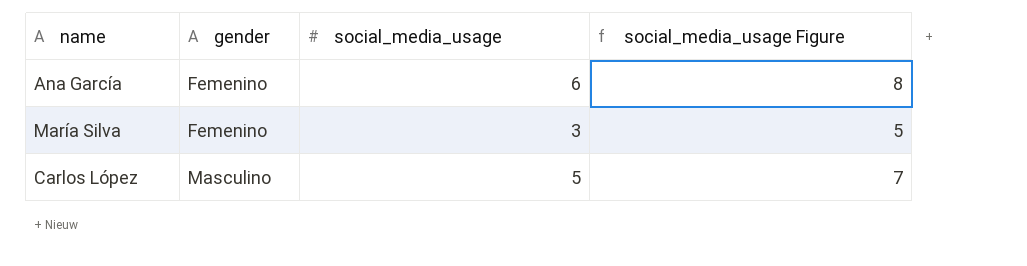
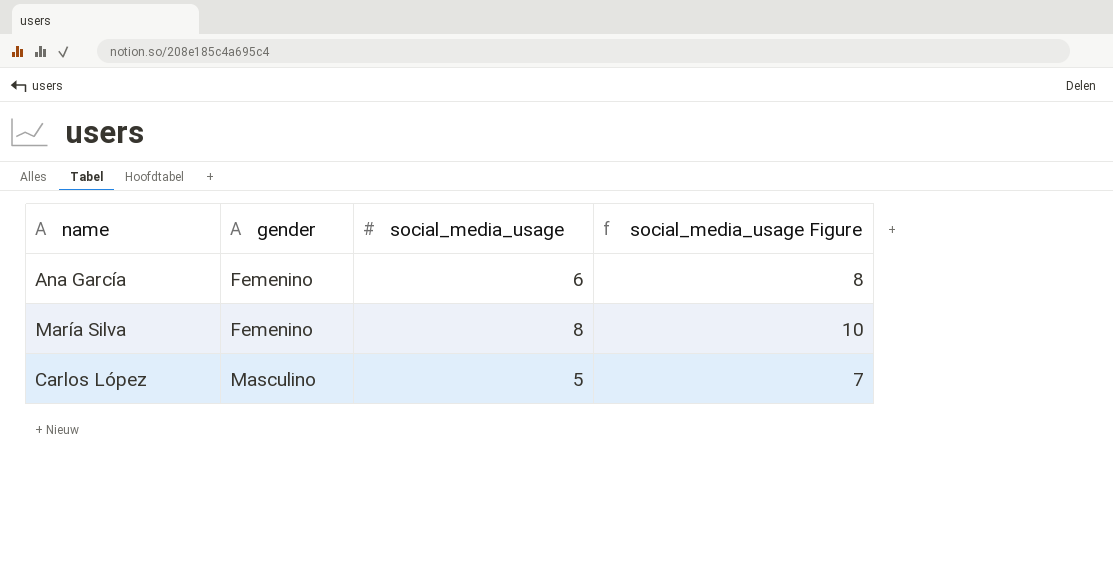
María Silva | social_media_usage: 3 -> 8
María Silva | social_media_usage Figure: 5 -> 10

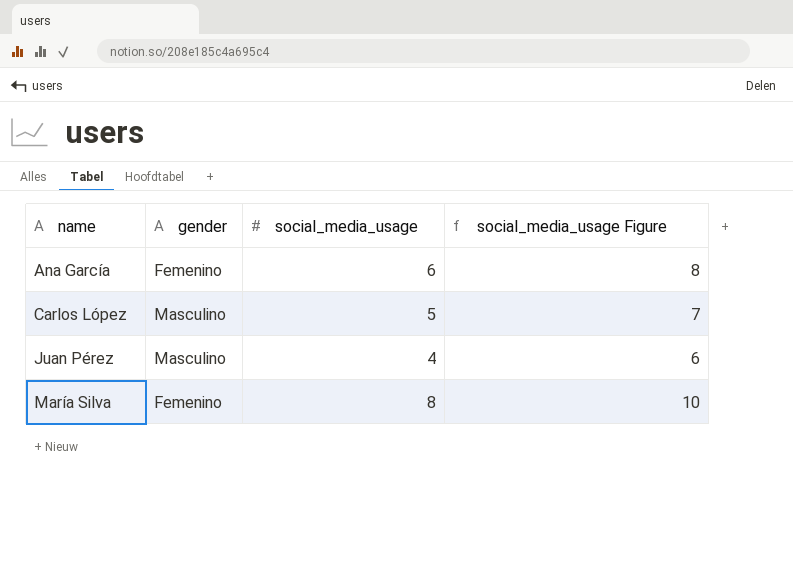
row order: gender ascending -> name ascending
row Juan Pérez: none -> Masculino | 4 | 6

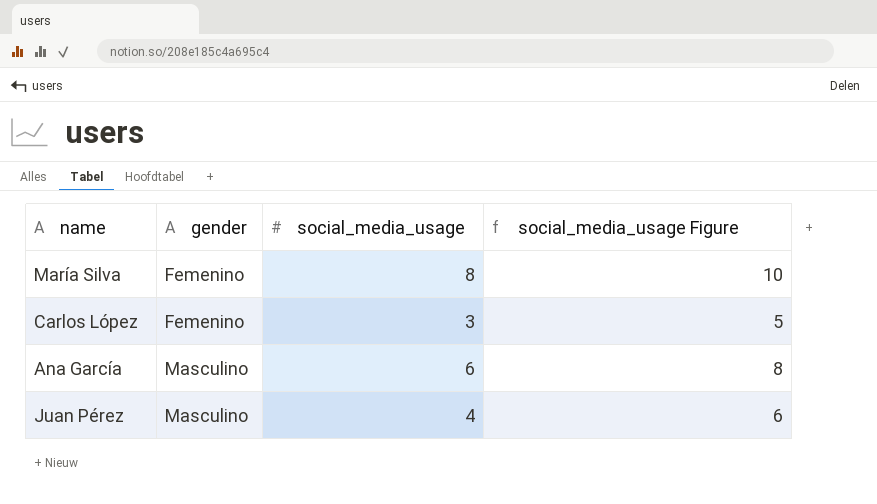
row order: name ascending -> gender ascending
Carlos López | gender: Masculino -> Femenino
Carlos López | social_media_usage: 5 -> 3
Carlos López | social_media_usage Figure: 7 -> 5
Ana García | gender: Femenino -> Masculino

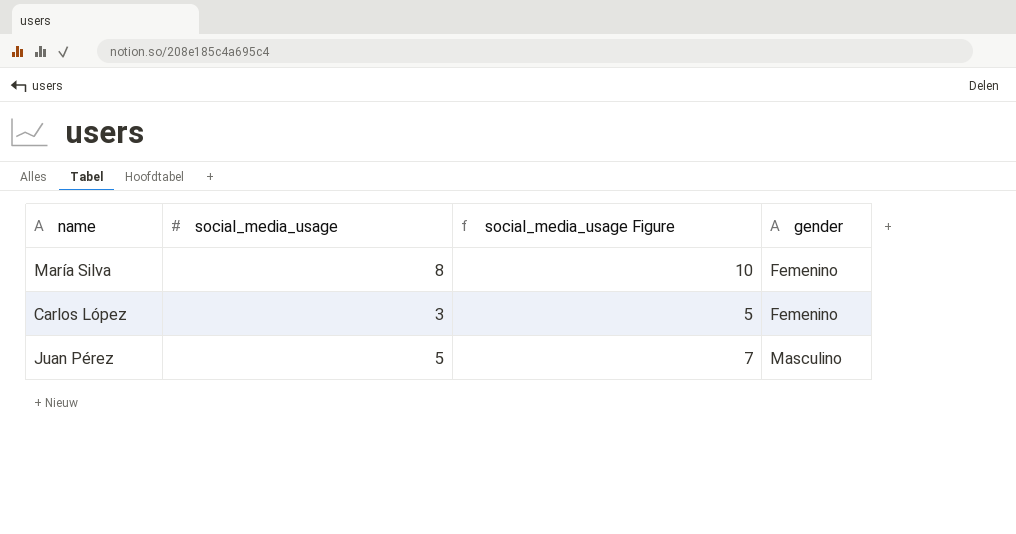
column gender | position: 2 -> 4
row Ana García: Masculino | 6 | 8 -> none
Juan Pérez | social_media_usage: 4 -> 5
Juan Pérez | social_media_usage Figure: 6 -> 7

